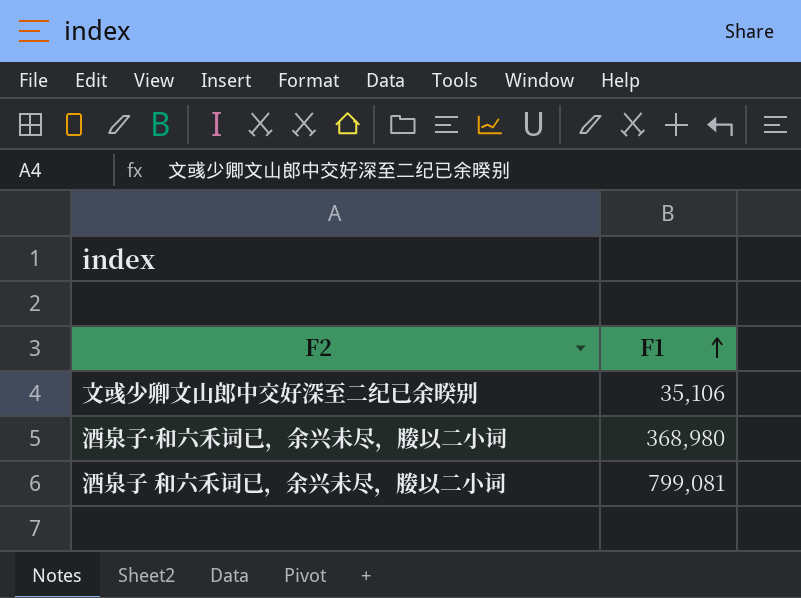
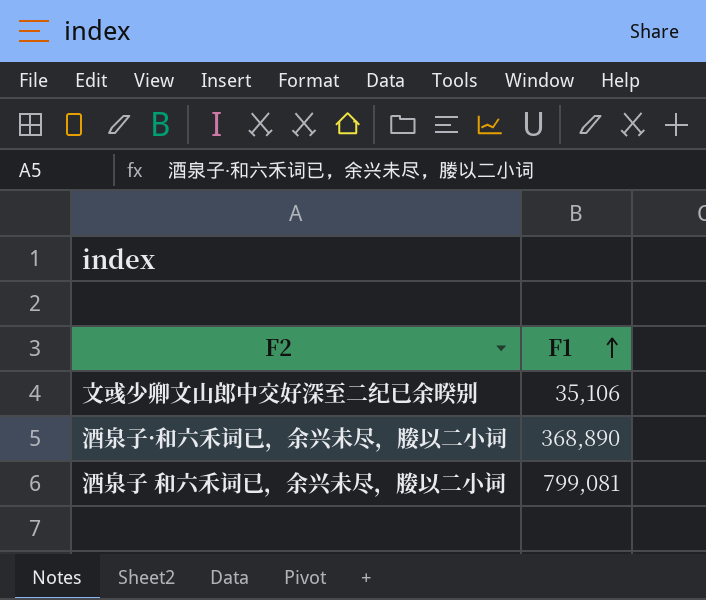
酒泉子·和六禾词已，余兴未尽，媵以二小词 | F1: 368,980 -> 368,890

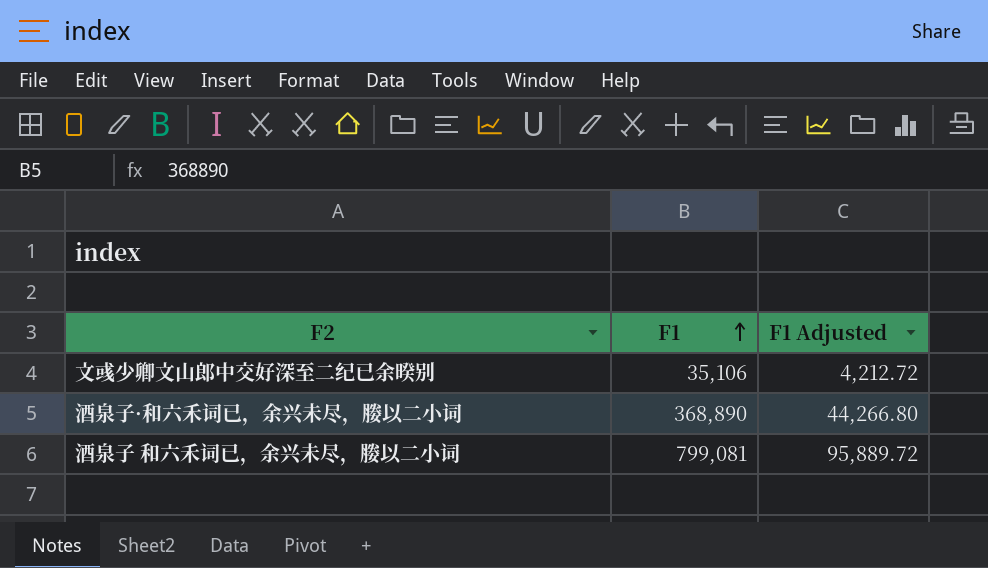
column F1 Adjusted | formula: none -> [F1] * 0.12

